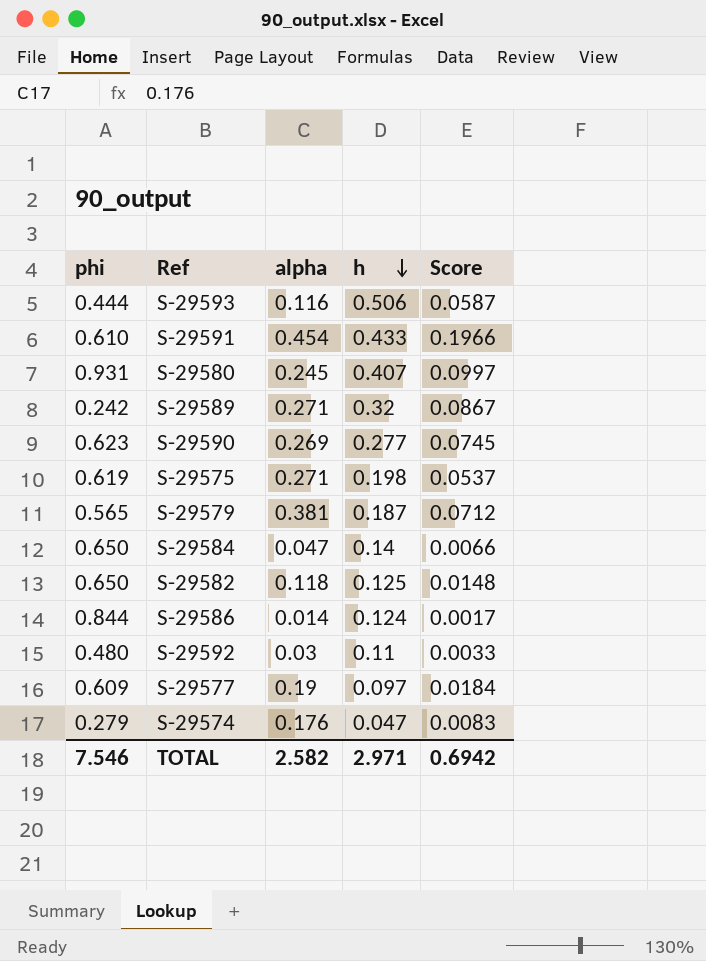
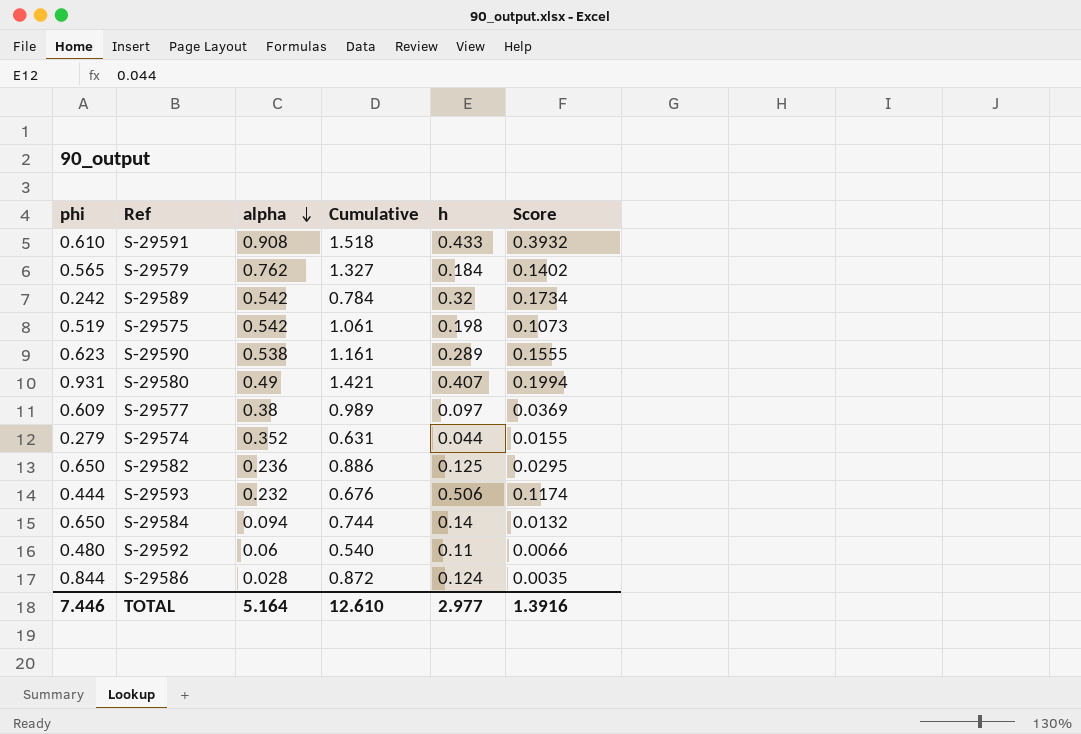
row order: h descending -> alpha descending
column Cumulative | formula: none -> [phi] + [alpha]
S-29591 | alpha: 0.454 -> 0.908
S-29591 | Score: 0.1966 -> 0.3932
S-29579 | alpha: 0.381 -> 0.762
S-29579 | h: 0.187 -> 0.184
S-29579 | Score: 0.0712 -> 0.1402
S-29589 | alpha: 0.271 -> 0.542
S-29589 | Score: 0.0867 -> 0.1734
S-29575 | phi: 0.619 -> 0.519
S-29575 | alpha: 0.271 -> 0.542
S-29575 | Score: 0.0537 -> 0.1073
S-29590 | alpha: 0.269 -> 0.538
S-29590 | h: 0.277 -> 0.289
S-29590 | Score: 0.0745 -> 0.1555
S-29580 | alpha: 0.245 -> 0.49
S-29580 | Score: 0.0997 -> 0.1994
S-29577 | alpha: 0.19 -> 0.38
S-29577 | Score: 0.0184 -> 0.0369
S-29574 | alpha: 0.176 -> 0.352
S-29574 | h: 0.047 -> 0.044
S-29574 | Score: 0.0083 -> 0.0155
S-29582 | alpha: 0.118 -> 0.236
S-29582 | Score: 0.0148 -> 0.0295
S-29593 | alpha: 0.116 -> 0.232
S-29593 | Score: 0.0587 -> 0.1174
S-29584 | alpha: 0.047 -> 0.094
S-29584 | Score: 0.0066 -> 0.0132
S-29592 | alpha: 0.03 -> 0.06
S-29592 | Score: 0.0033 -> 0.0066
S-29586 | alpha: 0.014 -> 0.028
S-29586 | Score: 0.0017 -> 0.0035
TOTAL | phi: 7.546 -> 7.446
TOTAL | alpha: 2.582 -> 5.164
TOTAL | h: 2.971 -> 2.977
TOTAL | Score: 0.6942 -> 1.3916

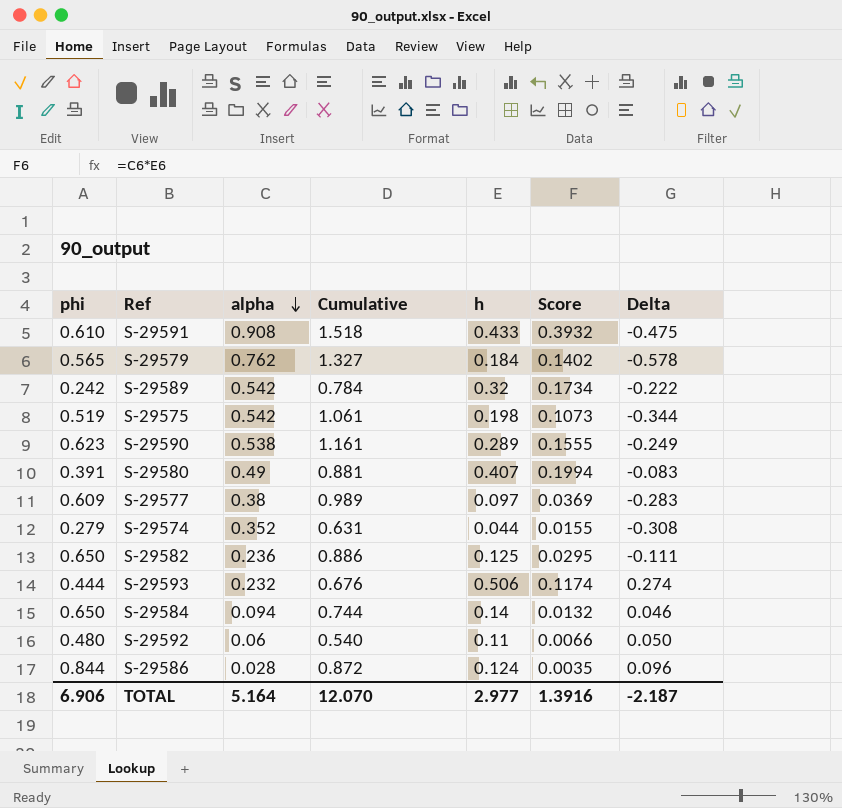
column Delta | formula: none -> [h] - [alpha]
S-29580 | phi: 0.931 -> 0.391
S-29580 | Cumulative: 1.421 -> 0.881
TOTAL | phi: 7.446 -> 6.906
TOTAL | Cumulative: 12.610 -> 12.070

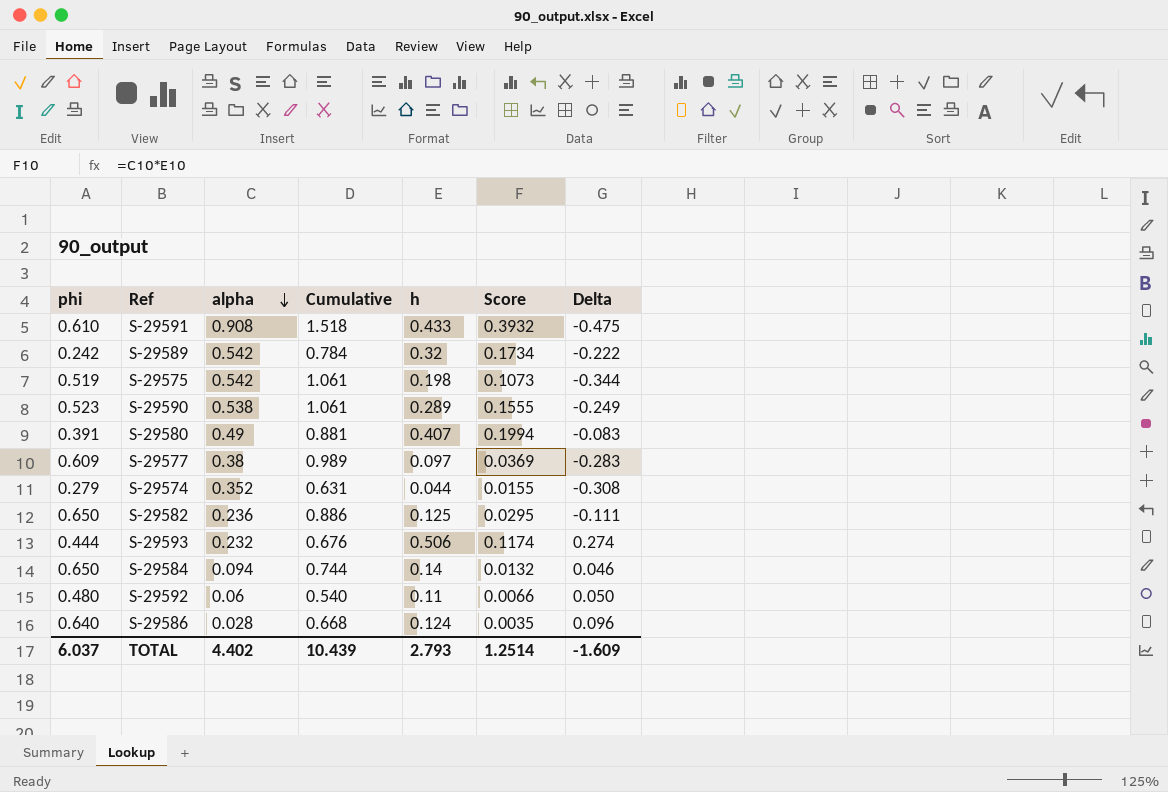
row S-29579: 0.565 | 0.762 | 1.327 | 0.184 | 0.1402 | -0.578 -> none
S-29590 | phi: 0.623 -> 0.523
S-29590 | Cumulative: 1.161 -> 1.061
S-29586 | phi: 0.844 -> 0.640
S-29586 | Cumulative: 0.872 -> 0.668
TOTAL | phi: 6.906 -> 6.037
TOTAL | alpha: 5.164 -> 4.402
TOTAL | Cumulative: 12.070 -> 10.439
TOTAL | h: 2.977 -> 2.793
TOTAL | Score: 1.3916 -> 1.2514
TOTAL | Delta: -2.187 -> -1.609

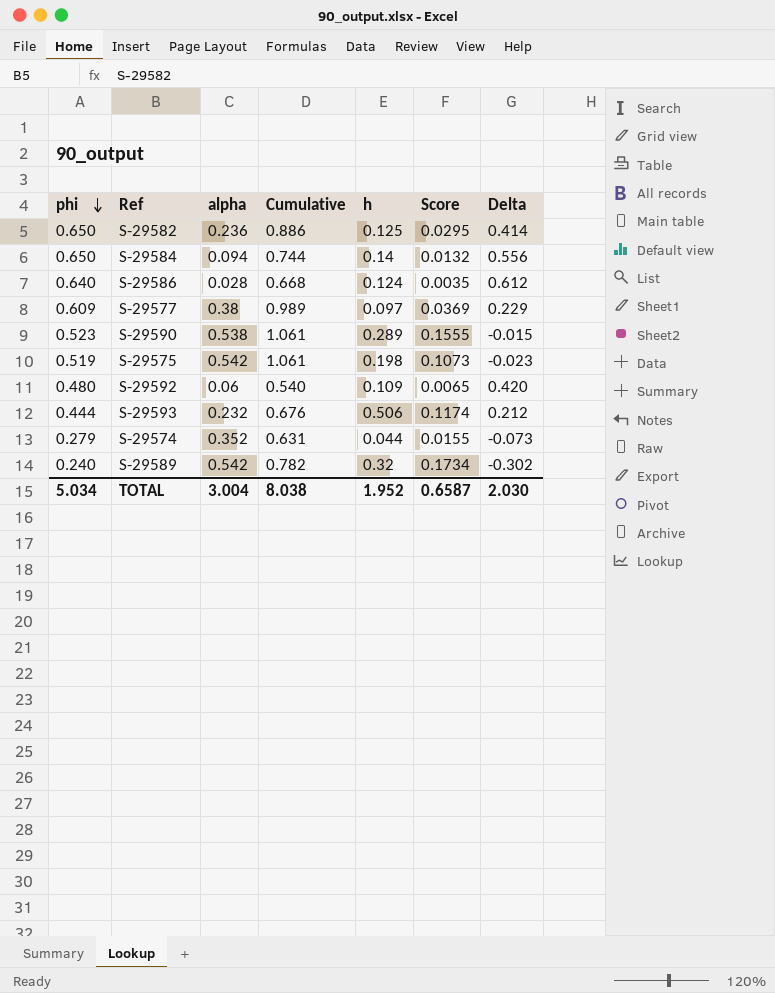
row order: alpha descending -> phi descending
column Delta | formula: [h] - [alpha] -> [phi] - [alpha]
row S-29591: 0.610 | 0.908 | 1.518 | 0.433 | 0.3932 | -0.475 -> none
row S-29580: 0.391 | 0.49 | 0.881 | 0.407 | 0.1994 | -0.083 -> none
S-29592 | h: 0.11 -> 0.109
S-29592 | Score: 0.0066 -> 0.0065
S-29589 | phi: 0.242 -> 0.240
S-29589 | Cumulative: 0.784 -> 0.782
TOTAL | phi: 6.037 -> 5.034
TOTAL | alpha: 4.402 -> 3.004
TOTAL | Cumulative: 10.439 -> 8.038
TOTAL | h: 2.793 -> 1.952
TOTAL | Score: 1.2514 -> 0.6587
TOTAL | Delta: -1.609 -> 2.030

